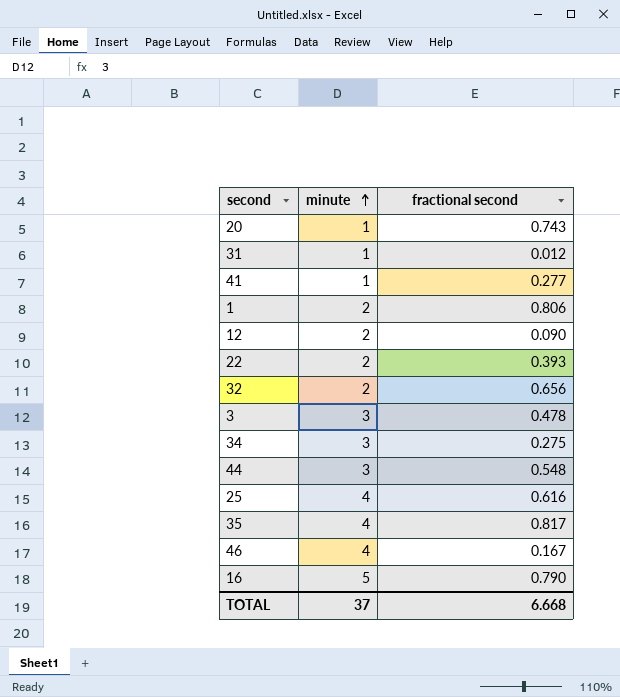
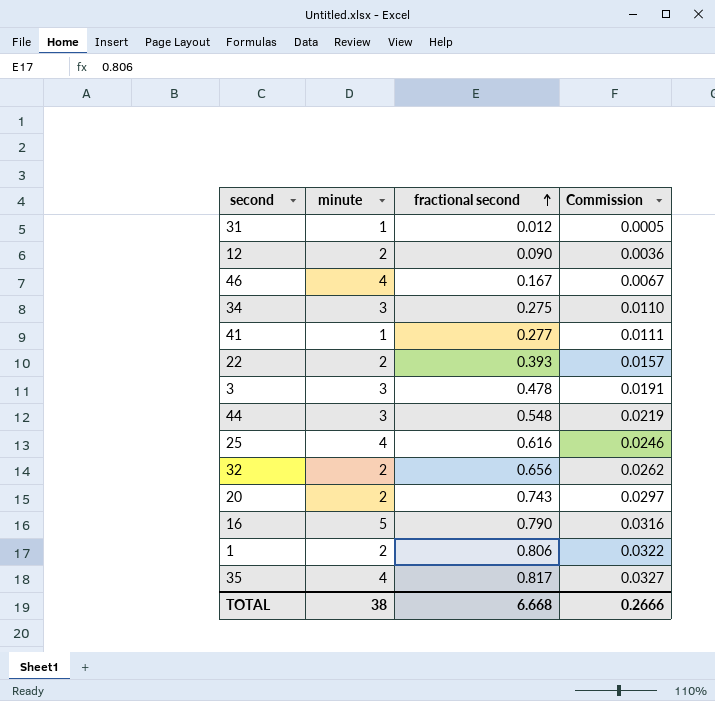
row order: minute ascending -> fractional second ascending
column Commission | formula: none -> [fractional second] * 0.04
20 | minute: 1 -> 2
TOTAL | minute: 37 -> 38

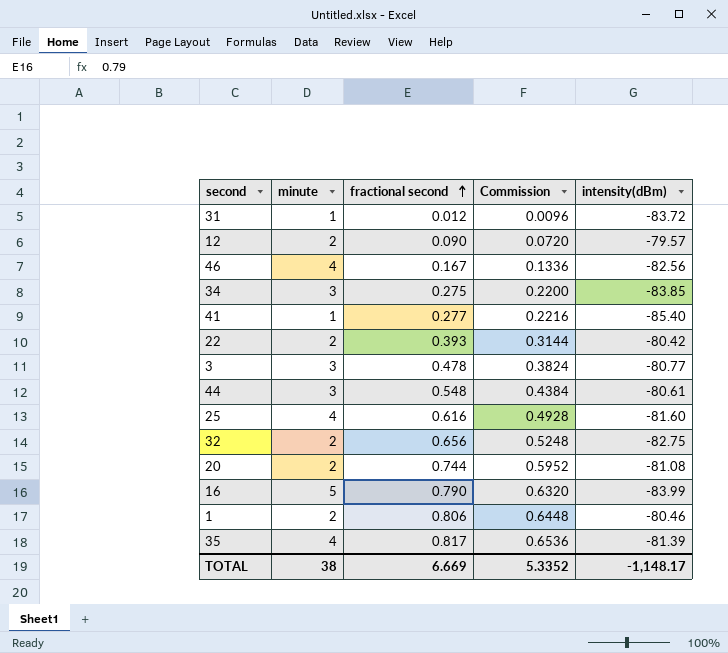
column Commission | formula: [fractional second] * 0.04 -> [fractional second] * 0.8
column intensity(dBm) | position: none -> 5
20 | fractional second: 0.743 -> 0.744
TOTAL | fractional second: 6.668 -> 6.669
TOTAL | Commission: 0.2666 -> 5.3352

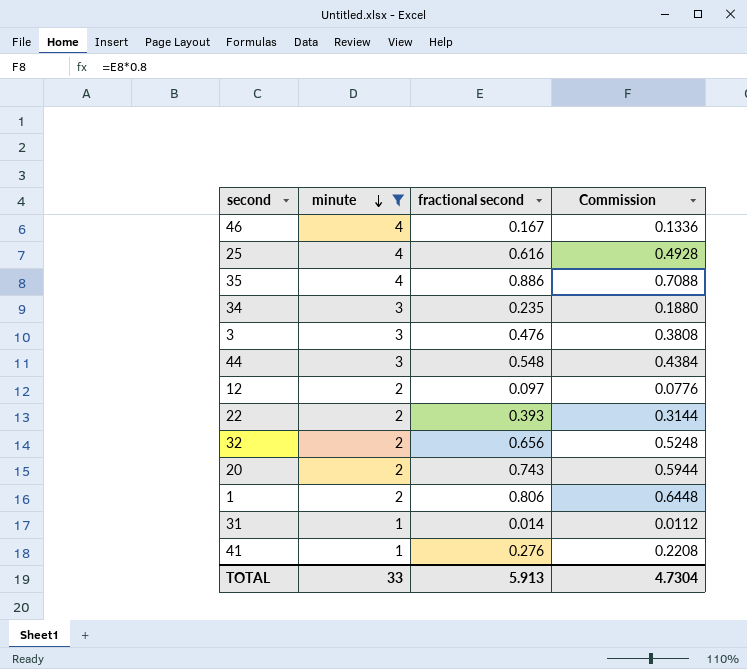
filter: none -> minute != 5
row order: fractional second ascending -> minute descending
column intensity(dBm) | position: 5 -> none
35 | fractional second: 0.817 -> 0.886
35 | Commission: 0.6536 -> 0.7088
34 | fractional second: 0.275 -> 0.235
34 | Commission: 0.2200 -> 0.1880
3 | fractional second: 0.478 -> 0.476
3 | Commission: 0.3824 -> 0.3808
12 | fractional second: 0.090 -> 0.097
12 | Commission: 0.0720 -> 0.0776
20 | fractional second: 0.744 -> 0.743
20 | Commission: 0.5952 -> 0.5944
31 | fractional second: 0.012 -> 0.014
31 | Commission: 0.0096 -> 0.0112
41 | fractional second: 0.277 -> 0.276
41 | Commission: 0.2216 -> 0.2208
TOTAL | minute: 38 -> 33
TOTAL | fractional second: 6.669 -> 5.913
TOTAL | Commission: 5.3352 -> 4.7304

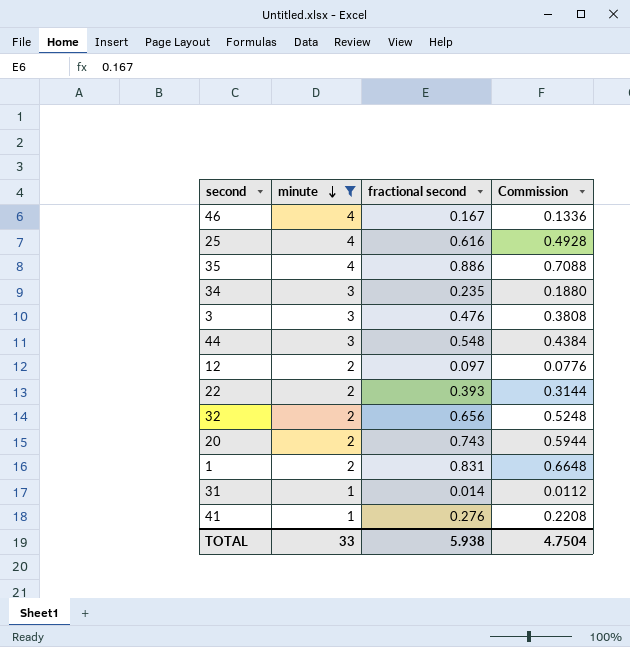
1 | fractional second: 0.806 -> 0.831
1 | Commission: 0.6448 -> 0.6648
TOTAL | fractional second: 5.913 -> 5.938
TOTAL | Commission: 4.7304 -> 4.7504

